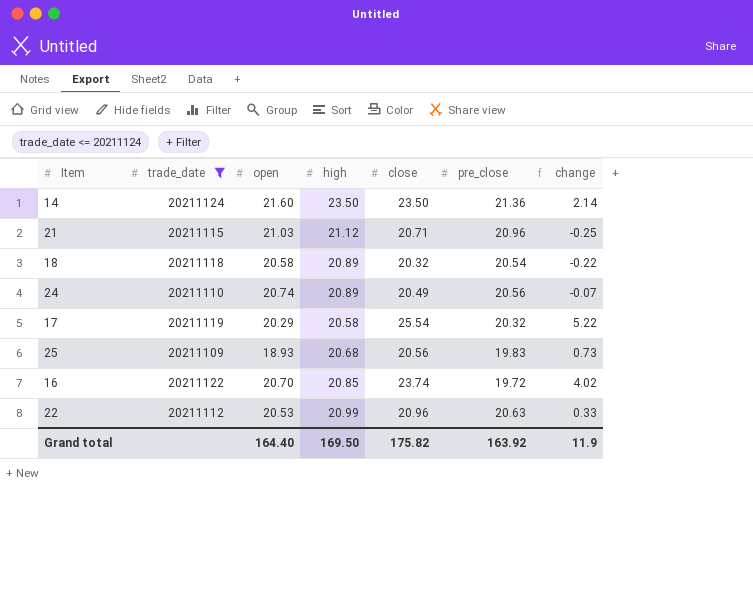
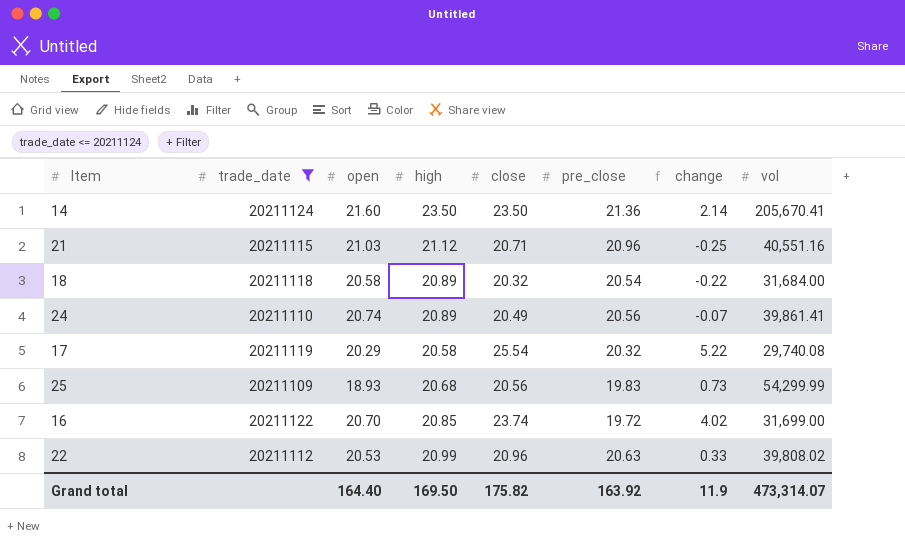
column vol | position: none -> 8

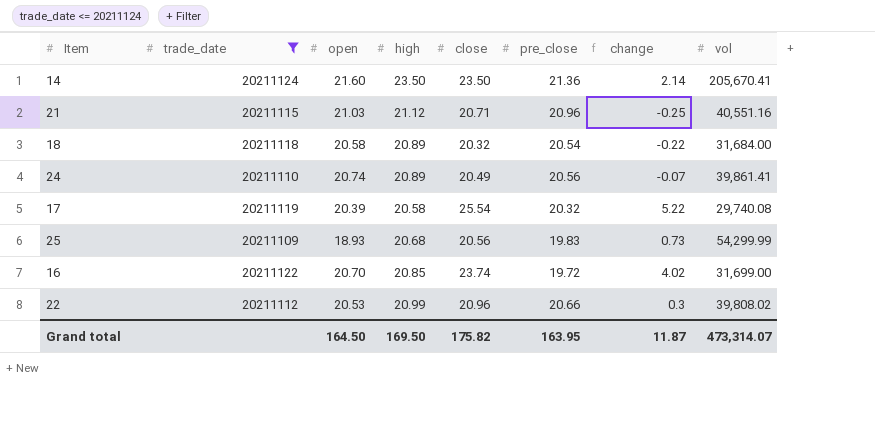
17 | open: 20.29 -> 20.39
22 | pre_close: 20.63 -> 20.66
22 | change: 0.33 -> 0.3
Grand total | open: 164.40 -> 164.50
Grand total | pre_close: 163.92 -> 163.95
Grand total | change: 11.9 -> 11.87

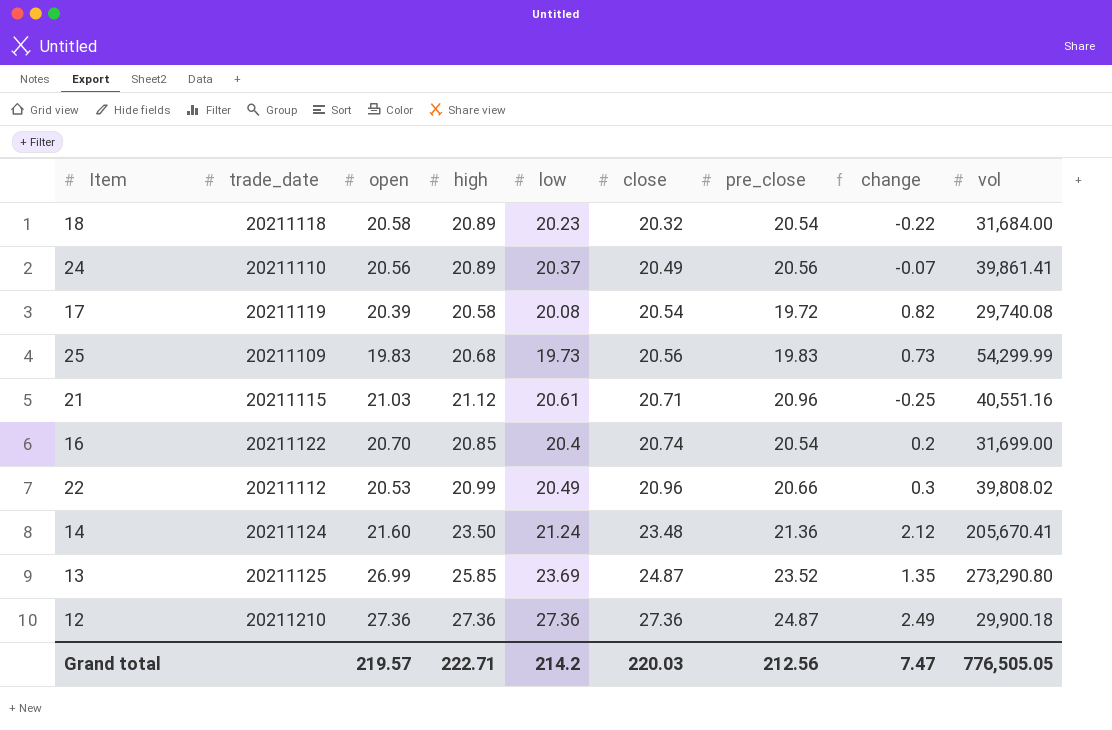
filter: trade_date <= 20211124 -> none
row order: none -> close ascending
column low | position: none -> 5
24 | open: 20.74 -> 20.56
17 | close: 25.54 -> 20.54
17 | pre_close: 20.32 -> 19.72
17 | change: 5.22 -> 0.82
25 | open: 18.93 -> 19.83
16 | close: 23.74 -> 20.74
16 | pre_close: 19.72 -> 20.54
16 | change: 4.02 -> 0.2
14 | close: 23.50 -> 23.48
14 | change: 2.14 -> 2.12
Grand total | open: 164.50 -> 219.57
Grand total | high: 169.50 -> 222.71
Grand total | close: 175.82 -> 220.03
Grand total | pre_close: 163.95 -> 212.56
Grand total | change: 11.87 -> 7.47
Grand total | vol: 473,314.07 -> 776,505.05

